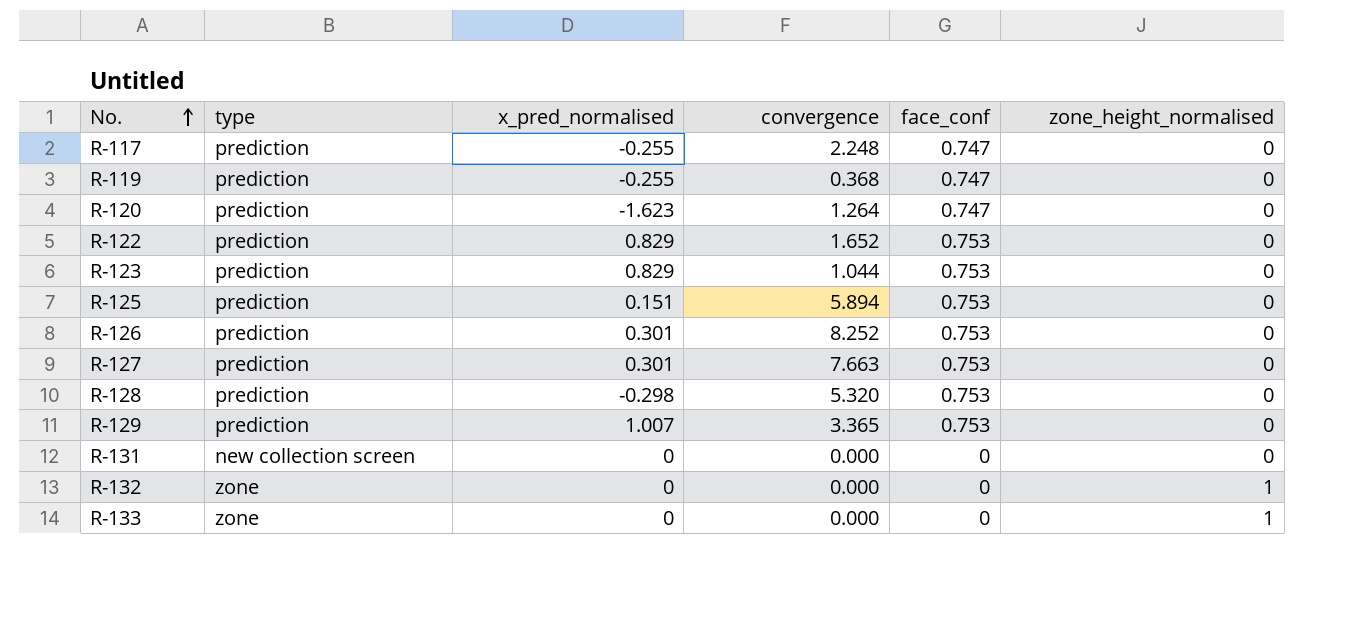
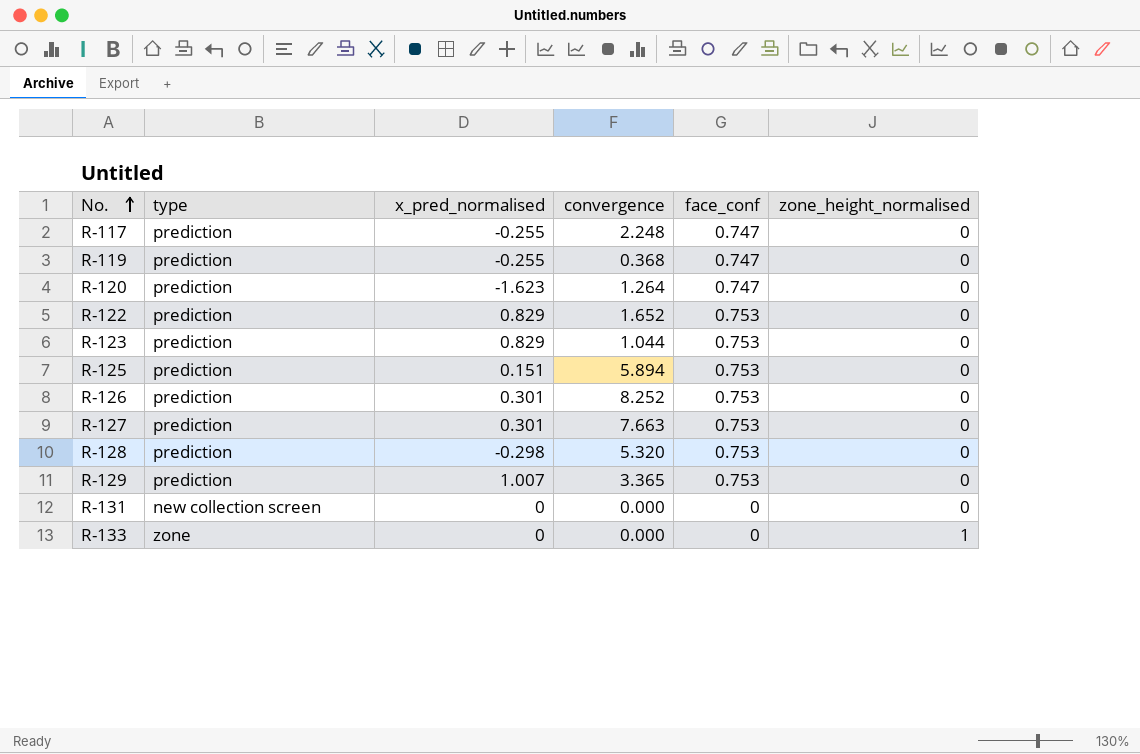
row R-132: zone | 0 | 0.000 | 0 | 1 -> none

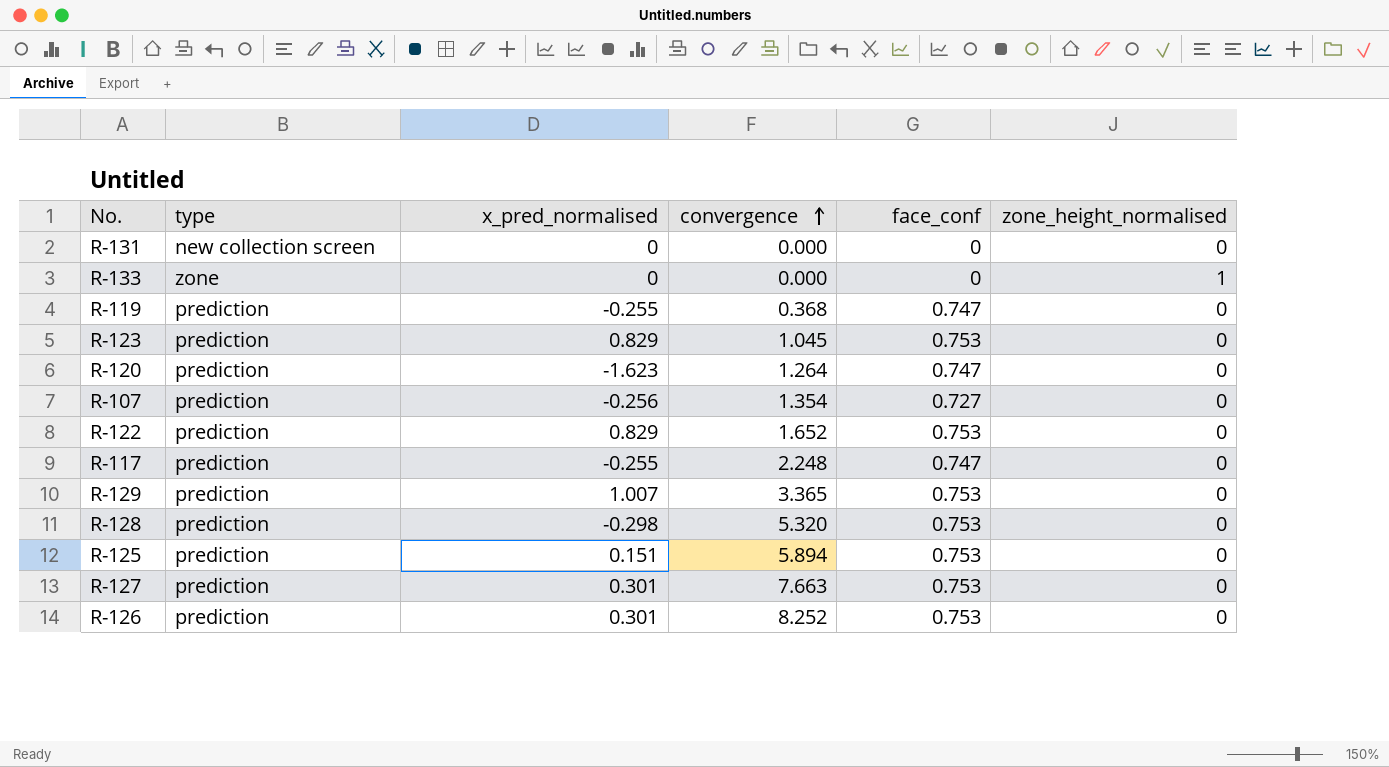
row order: No. ascending -> convergence ascending
R-123 | convergence: 1.044 -> 1.045
row R-107: none -> prediction | -0.256 | 1.354 | 0.727 | 0

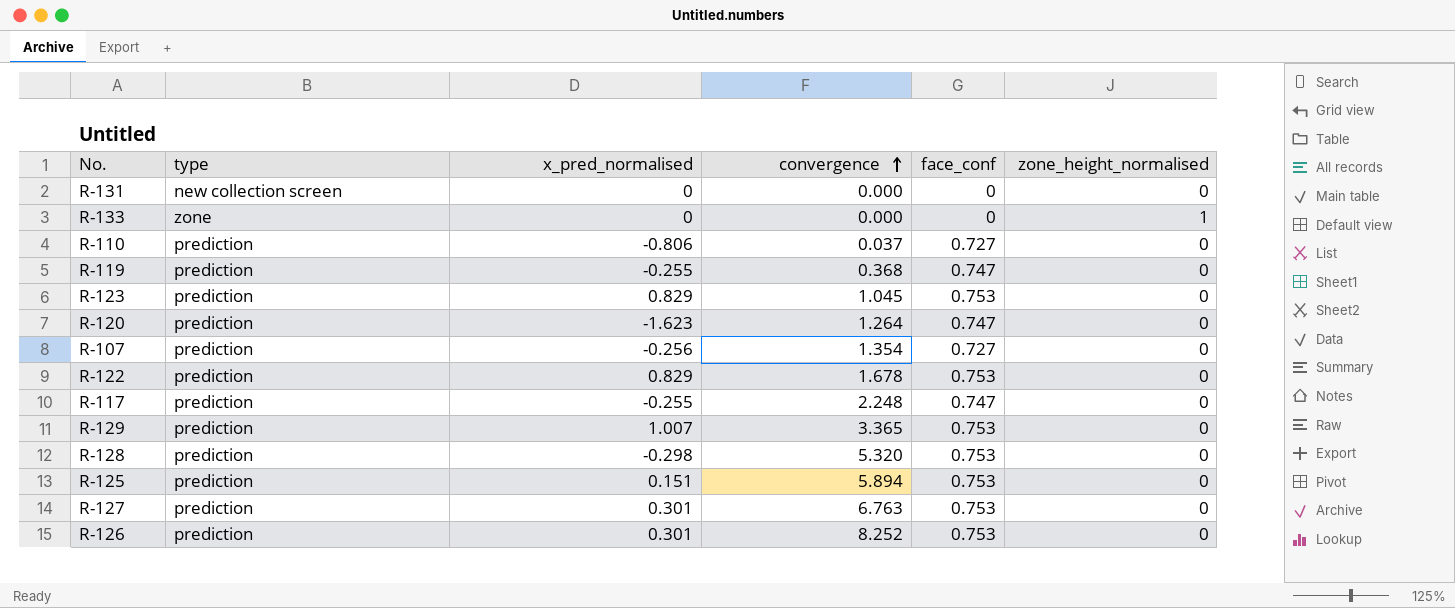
row R-110: none -> prediction | -0.806 | 0.037 | 0.727 | 0
R-122 | convergence: 1.652 -> 1.678
R-127 | convergence: 7.663 -> 6.763

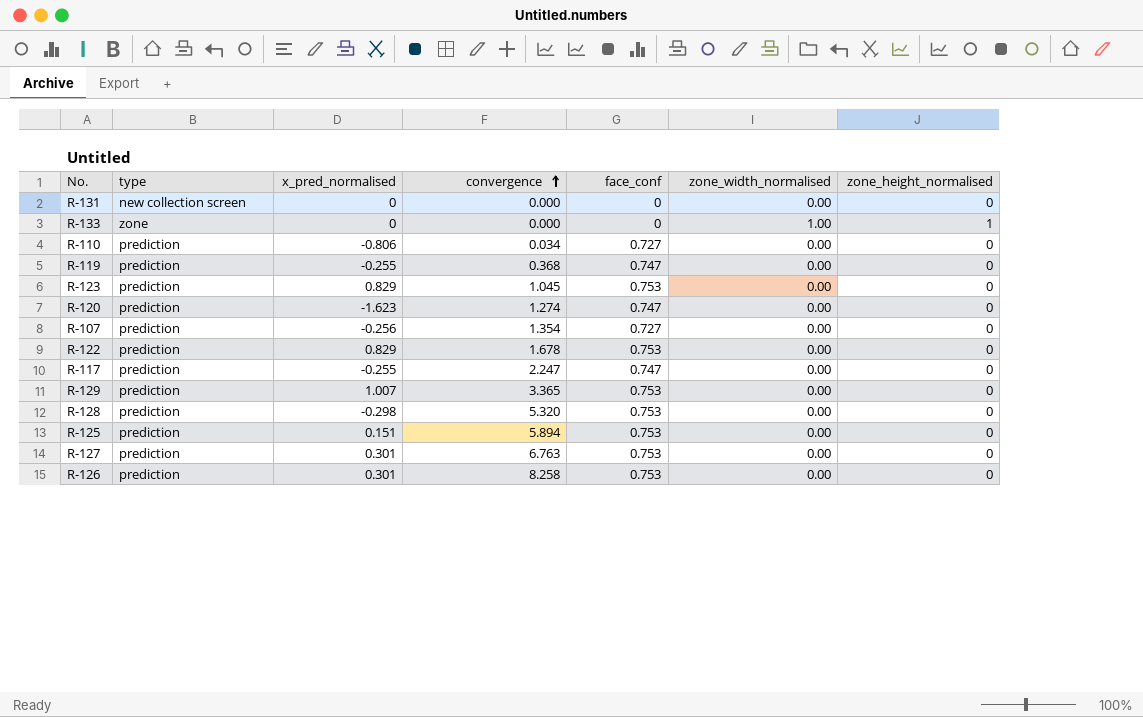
column zone_width_normalised | position: none -> 6
R-110 | convergence: 0.037 -> 0.034
R-120 | convergence: 1.264 -> 1.274
R-117 | convergence: 2.248 -> 2.247
R-126 | convergence: 8.252 -> 8.258

